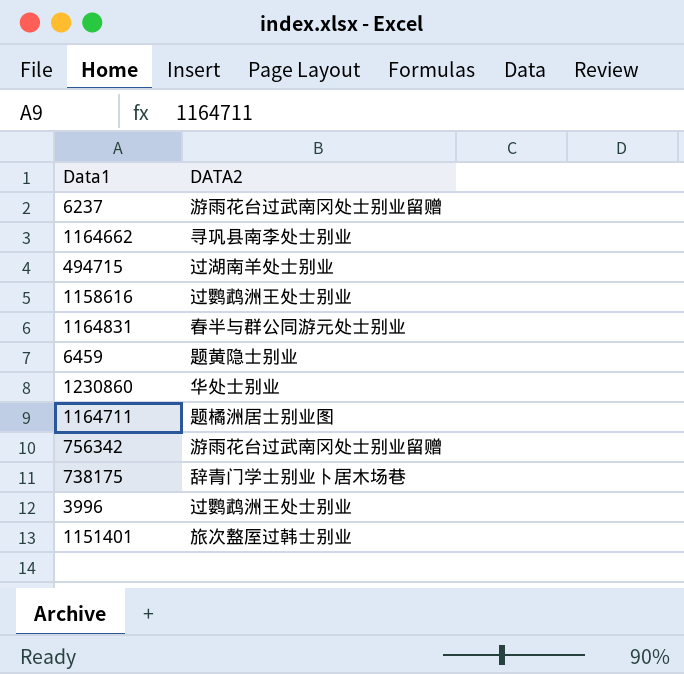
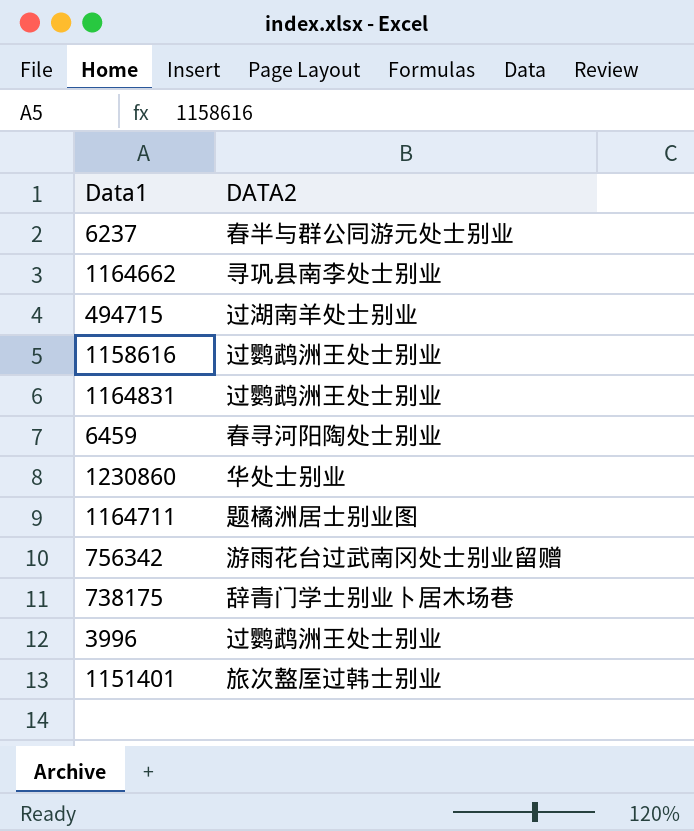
6237 | DATA2: 游雨花台过武南冈处士别业留赠 -> 春半与群公同游元处士别业
1164831 | DATA2: 春半与群公同游元处士别业 -> 过鹦鹉洲王处士别业
6459 | DATA2: 题黄隐士别业 -> 春寻河阳陶处士别业

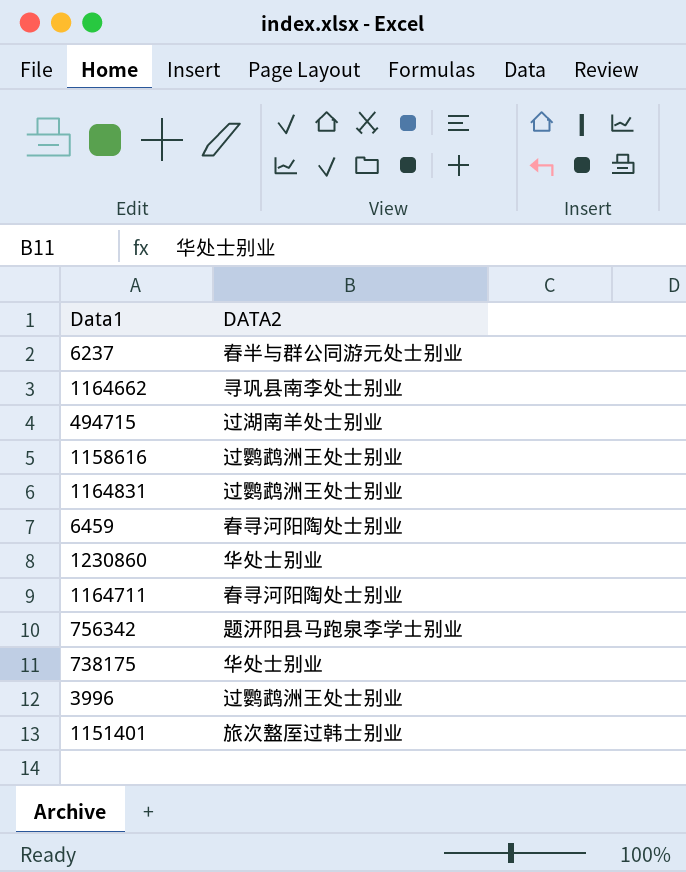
1164711 | DATA2: 题橘洲居士别业图 -> 春寻河阳陶处士别业
756342 | DATA2: 游雨花台过武南冈处士别业留赠 -> 题汧阳县马跑泉李学士别业
738175 | DATA2: 辞青门学士别业卜居木场巷 -> 华处士别业

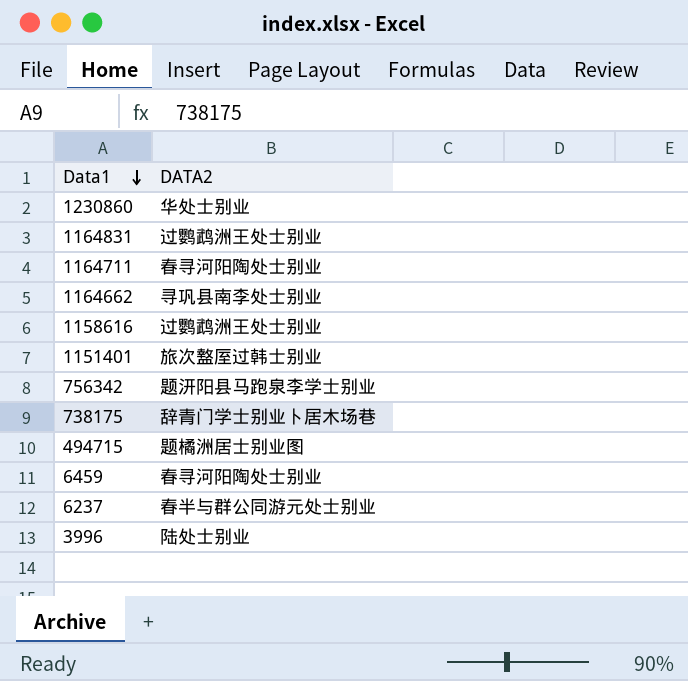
row order: none -> Data1 descending
738175 | DATA2: 华处士别业 -> 辞青门学士别业卜居木场巷
494715 | DATA2: 过湖南羊处士别业 -> 题橘洲居士别业图
3996 | DATA2: 过鹦鹉洲王处士别业 -> 陆处士别业

